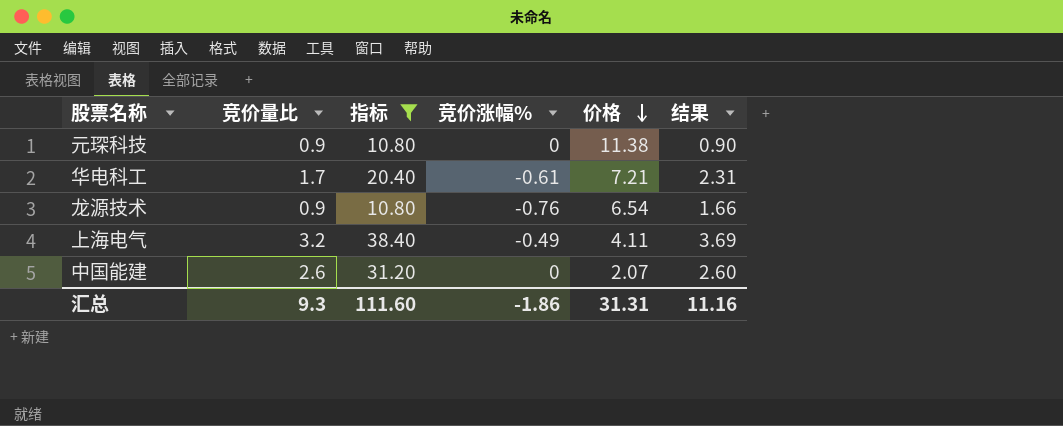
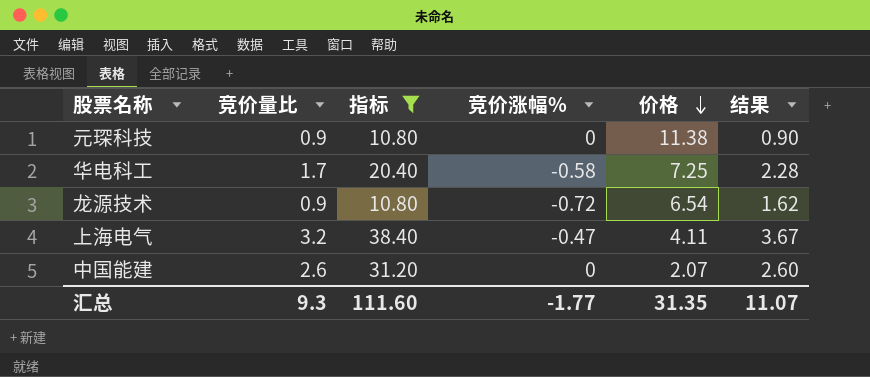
华电科工 | 竞价涨幅%: -0.61 -> -0.58
华电科工 | 价格: 7.21 -> 7.25
华电科工 | 结果: 2.31 -> 2.28
龙源技术 | 竞价涨幅%: -0.76 -> -0.72
龙源技术 | 结果: 1.66 -> 1.62
上海电气 | 竞价涨幅%: -0.49 -> -0.47
上海电气 | 结果: 3.69 -> 3.67
汇总 | 竞价涨幅%: -1.86 -> -1.77
汇总 | 价格: 31.31 -> 31.35
汇总 | 结果: 11.16 -> 11.07

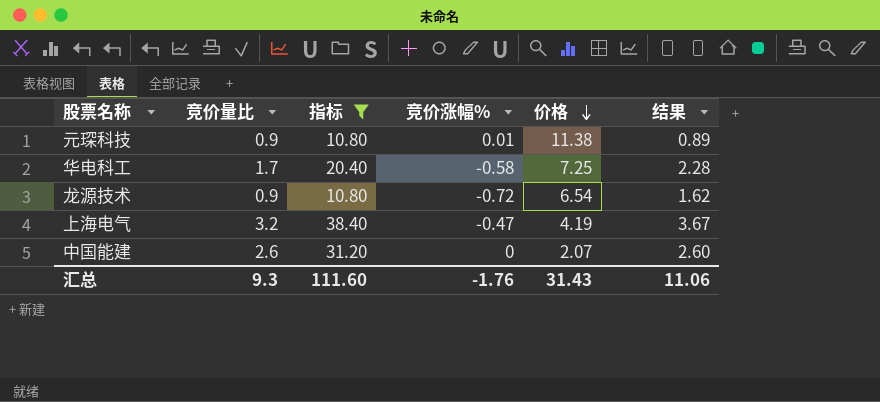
元琛科技 | 竞价涨幅%: 0 -> 0.01
元琛科技 | 结果: 0.90 -> 0.89
上海电气 | 价格: 4.11 -> 4.19
汇总 | 竞价涨幅%: -1.77 -> -1.76
汇总 | 价格: 31.35 -> 31.43
汇总 | 结果: 11.07 -> 11.06

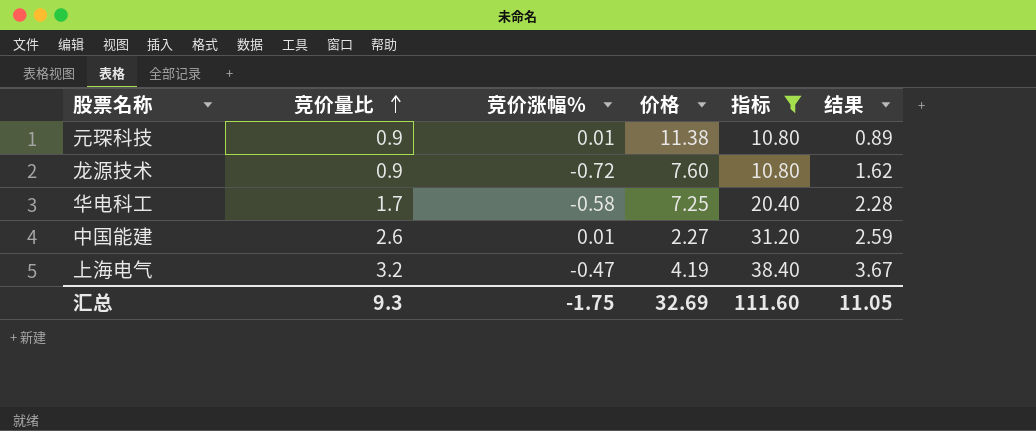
row order: 价格 descending -> 竞价量比 ascending
column 指标 | position: 3 -> 5
龙源技术 | 价格: 6.54 -> 7.60
中国能建 | 竞价涨幅%: 0 -> 0.01
中国能建 | 价格: 2.07 -> 2.27
中国能建 | 结果: 2.60 -> 2.59
汇总 | 竞价涨幅%: -1.76 -> -1.75
汇总 | 价格: 31.43 -> 32.69
汇总 | 结果: 11.06 -> 11.05

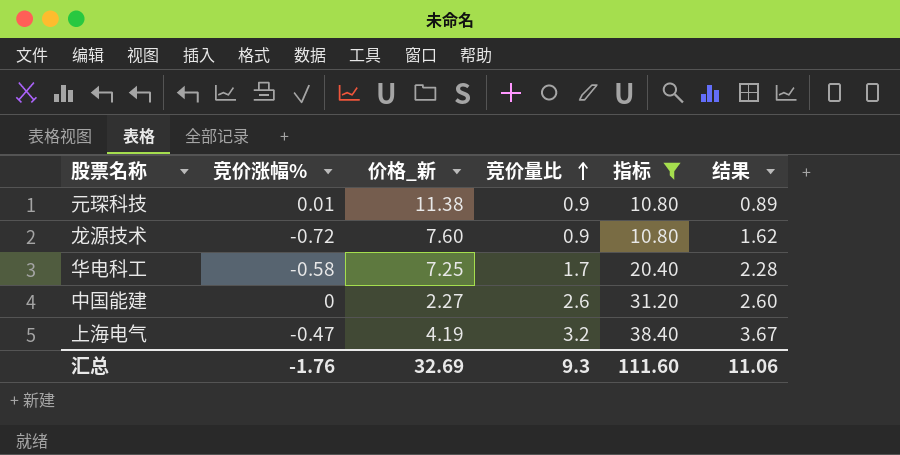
column name: 价格 -> 价格_新
column 竞价量比 | position: 2 -> 4
中国能建 | 竞价涨幅%: 0.01 -> 0
中国能建 | 结果: 2.59 -> 2.60
汇总 | 竞价涨幅%: -1.75 -> -1.76
汇总 | 结果: 11.05 -> 11.06

